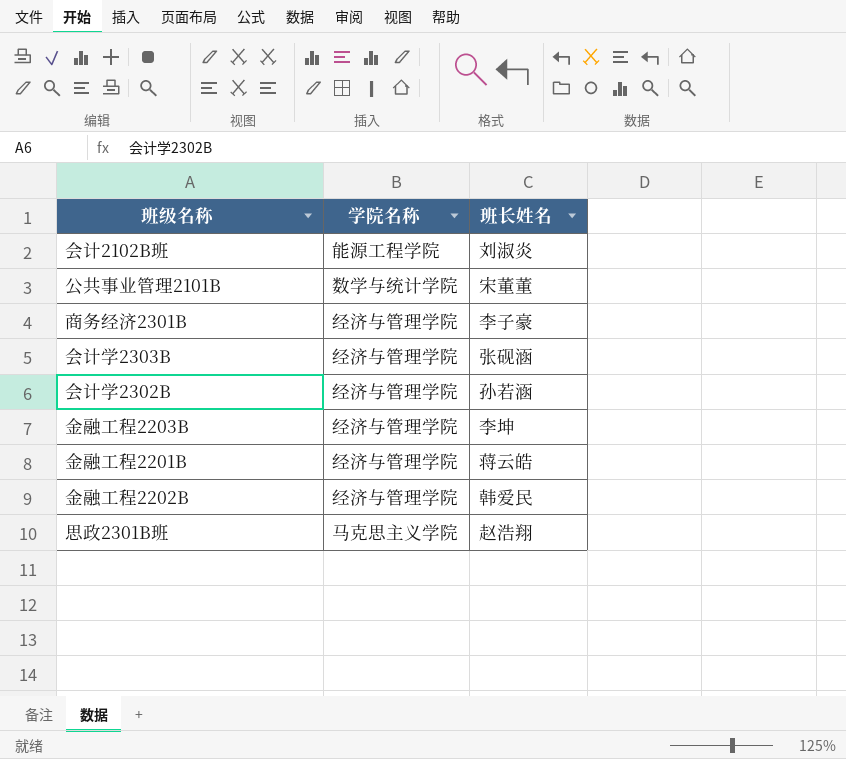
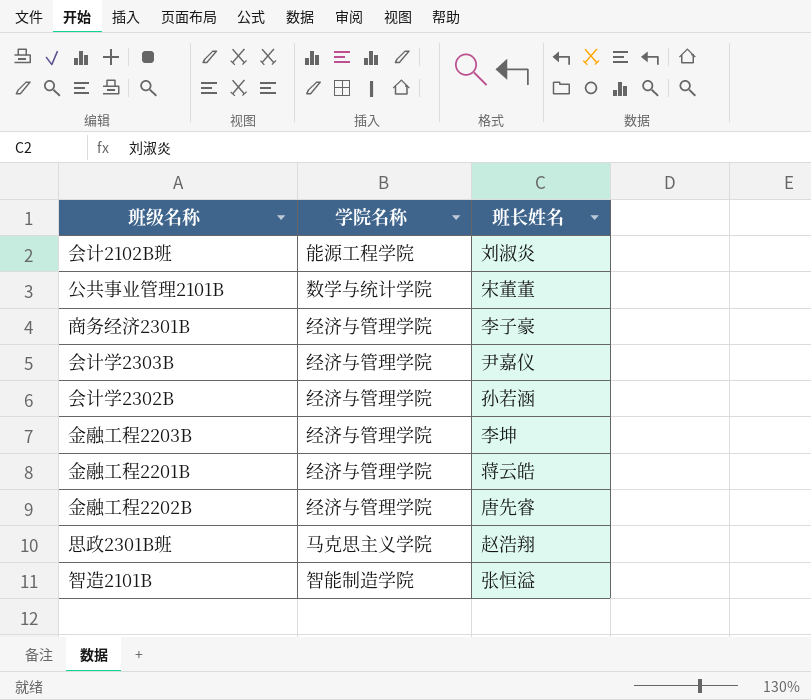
会计学2303B | 班长姓名: 张砚涵 -> 尹嘉仪
金融工程2202B | 班长姓名: 韩爱民 -> 唐先睿
row 智造2101B: none -> 智能制造学院 | 张恒溢

